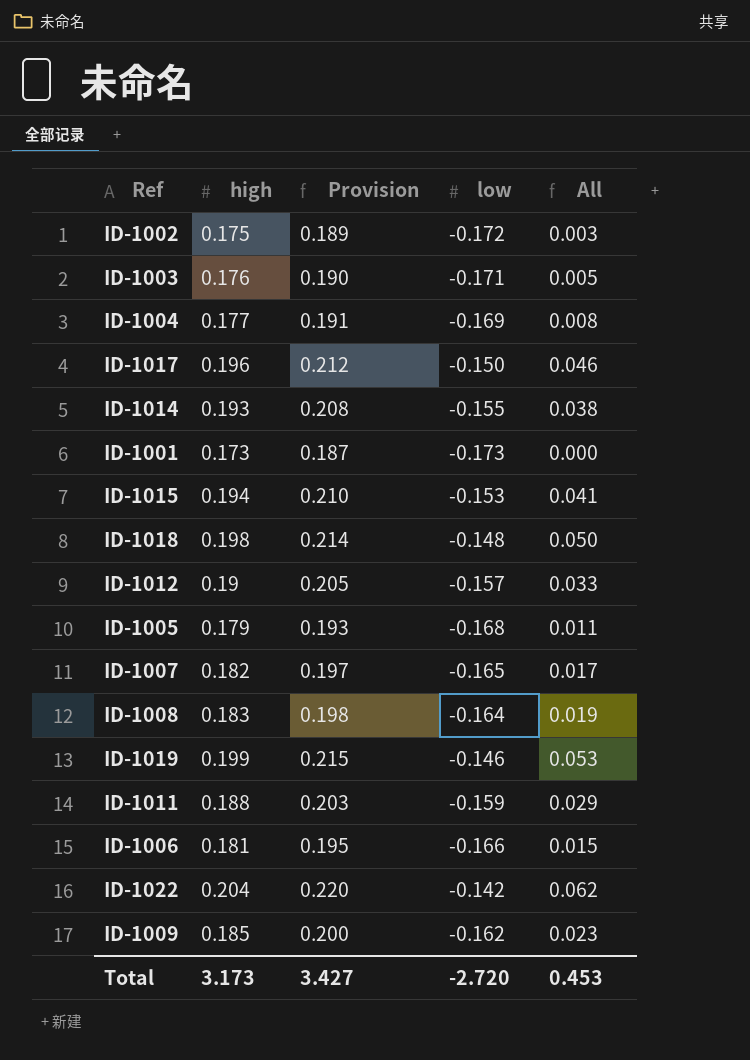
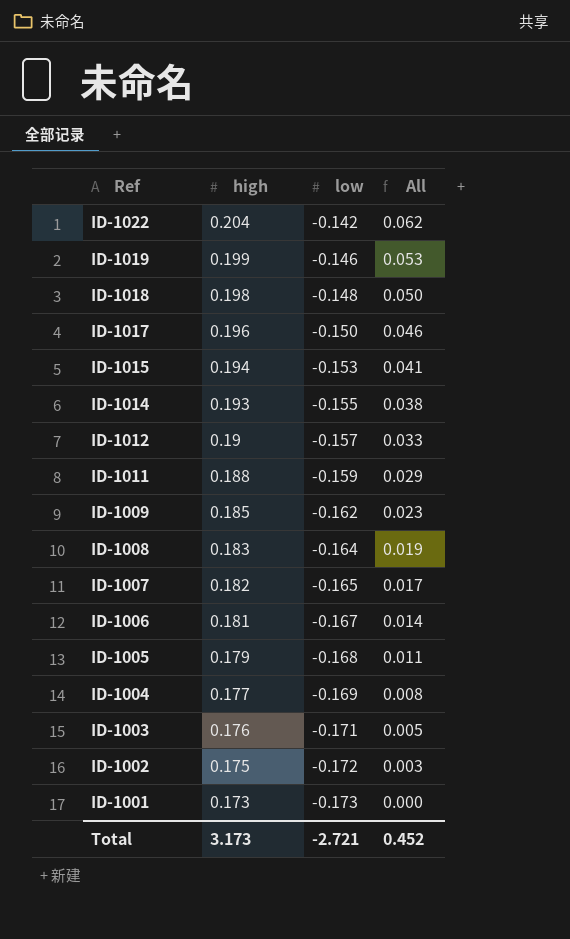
row order: none -> Ref descending
column Provision | formula: [high] * 1.08 -> none
ID-1006 | low: -0.166 -> -0.167
ID-1006 | All: 0.015 -> 0.014
Total | low: -2.720 -> -2.721
Total | All: 0.453 -> 0.452

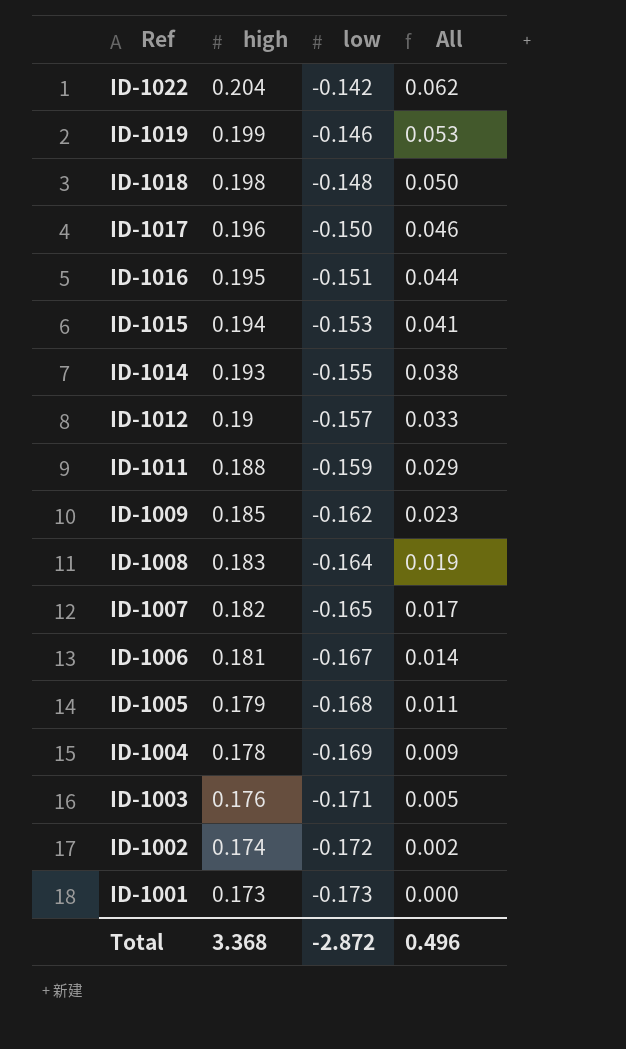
row ID-1016: none -> 0.195 | -0.151 | 0.044
ID-1004 | high: 0.177 -> 0.178
ID-1004 | All: 0.008 -> 0.009
ID-1002 | high: 0.175 -> 0.174
ID-1002 | All: 0.003 -> 0.002
Total | high: 3.173 -> 3.368
Total | low: -2.721 -> -2.872
Total | All: 0.452 -> 0.496

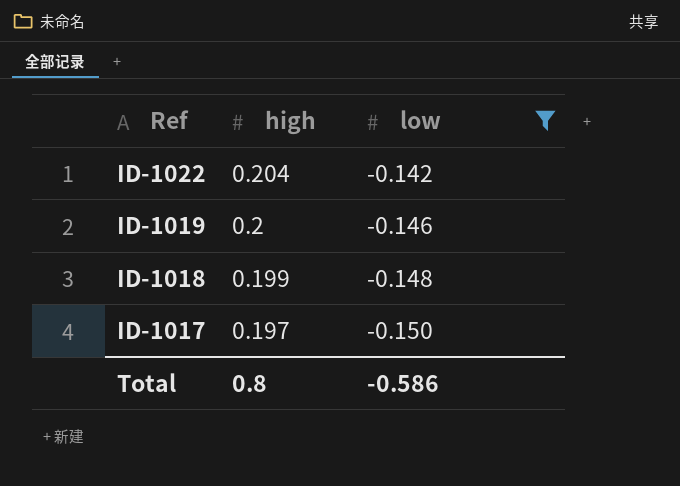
filter: none -> low >= -0.150
column All | formula: [high] + [low] -> none
ID-1019 | high: 0.199 -> 0.2
ID-1018 | high: 0.198 -> 0.199
ID-1017 | high: 0.196 -> 0.197
Total | high: 3.368 -> 0.8
Total | low: -2.872 -> -0.586

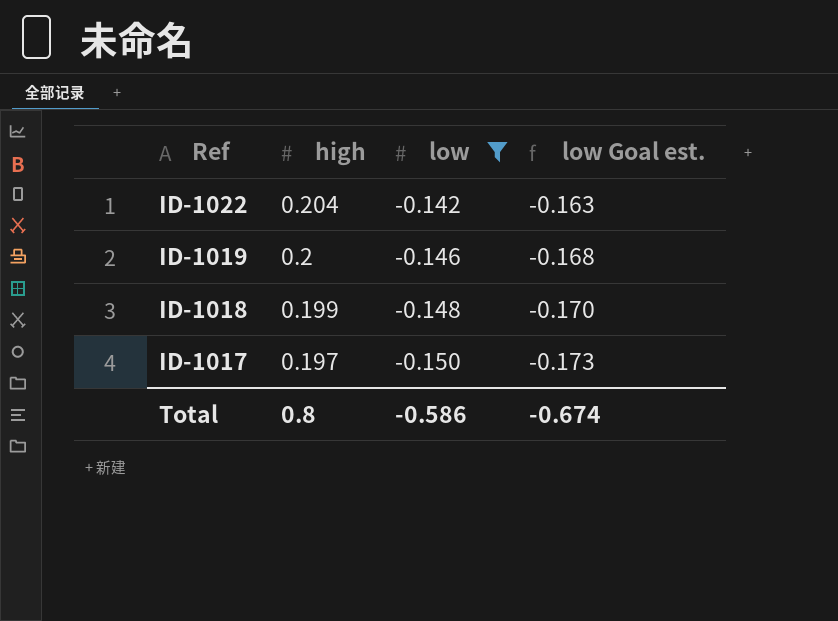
column low Goal est. | formula: none -> [low] * 1.15

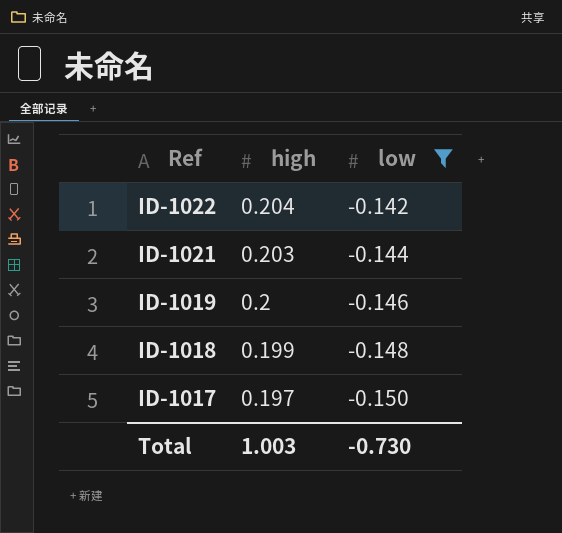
column low Goal est. | formula: [low] * 1.15 -> none
row ID-1021: none -> 0.203 | -0.144
Total | high: 0.8 -> 1.003
Total | low: -0.586 -> -0.730

